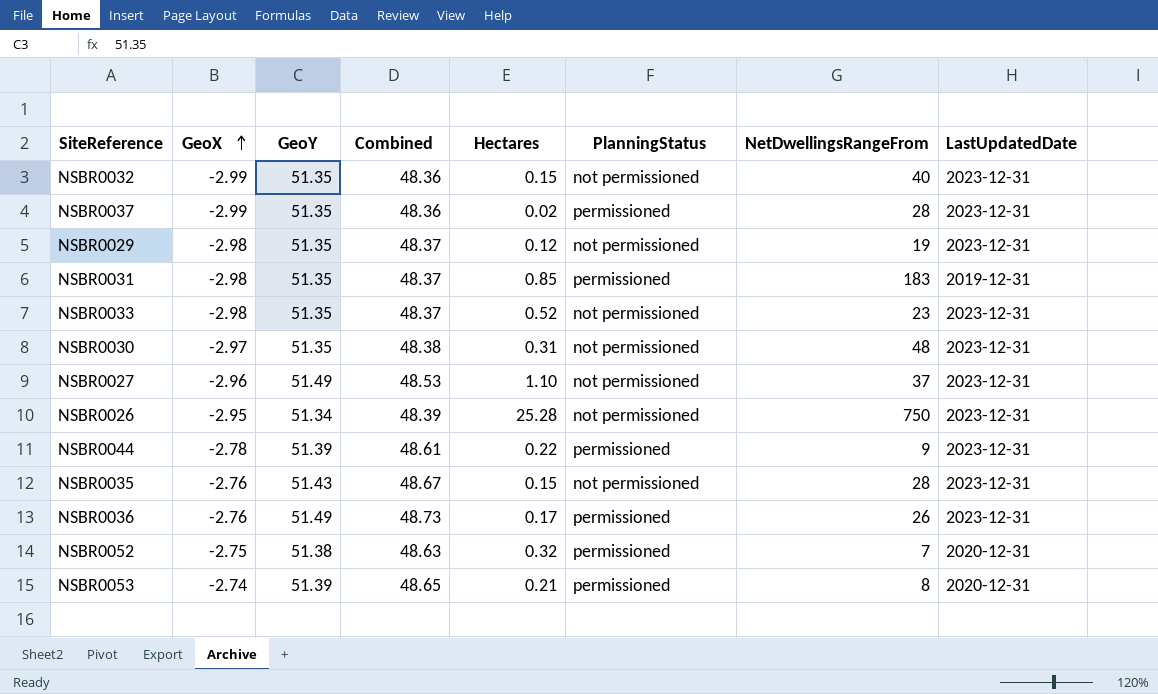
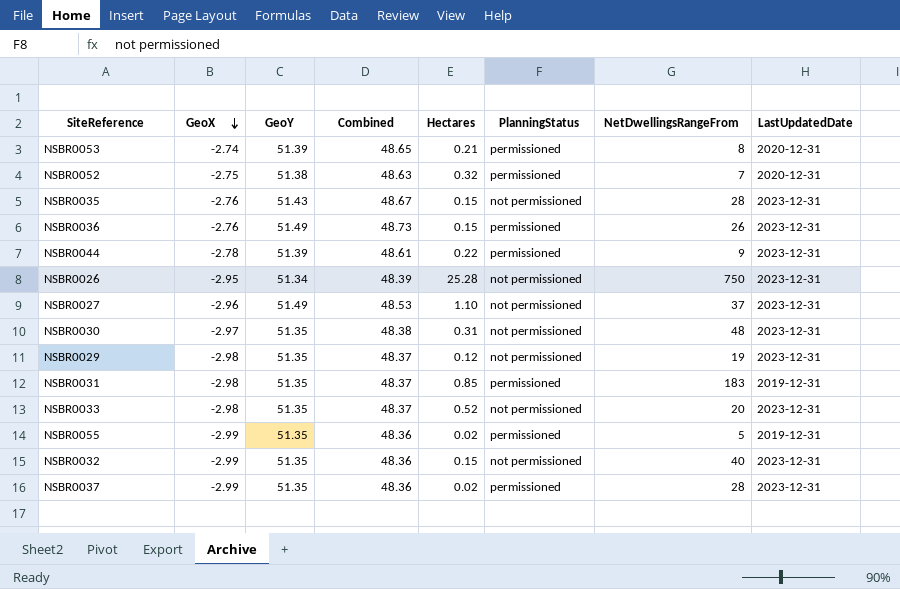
row order: GeoX ascending -> GeoX descending
NSBR0036 | Hectares: 0.17 -> 0.15
NSBR0033 | NetDwellingsRangeFrom: 23 -> 20
row NSBR0055: none -> -2.99 | 51.35 | 48.36 | 0.02 | permissioned | 5 | 2019-12-31

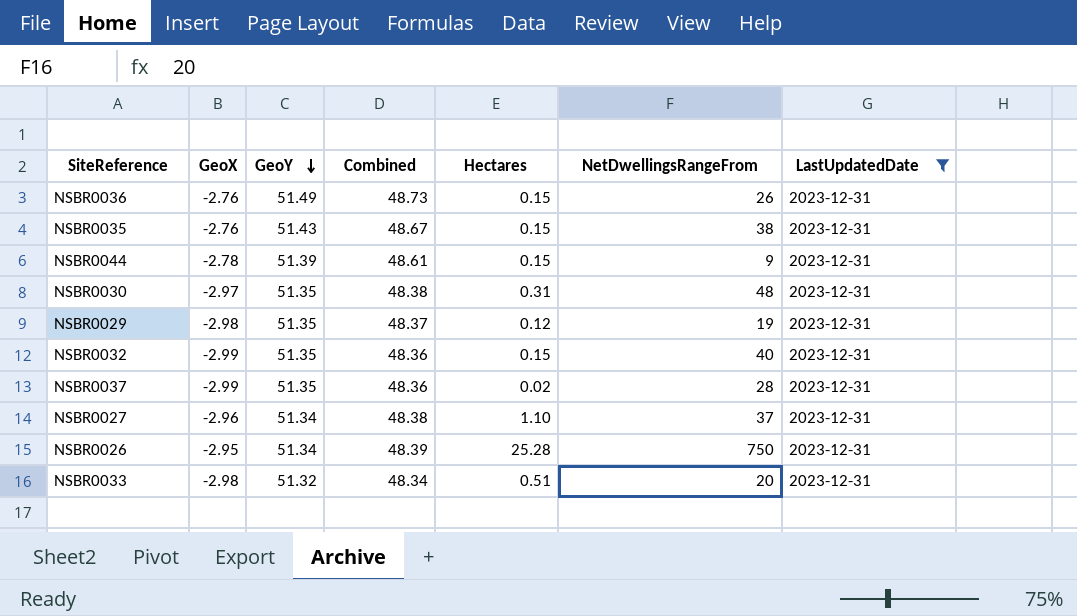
filter: none -> LastUpdatedDate = 2023-12-31
row order: GeoX descending -> GeoY descending
column PlanningStatus | position: 6 -> none
NSBR0035 | NetDwellingsRangeFrom: 28 -> 38
NSBR0044 | Hectares: 0.22 -> 0.15
NSBR0027 | GeoY: 51.49 -> 51.34
NSBR0027 | Combined: 48.53 -> 48.38
NSBR0033 | GeoY: 51.35 -> 51.32
NSBR0033 | Combined: 48.37 -> 48.34
NSBR0033 | Hectares: 0.52 -> 0.51

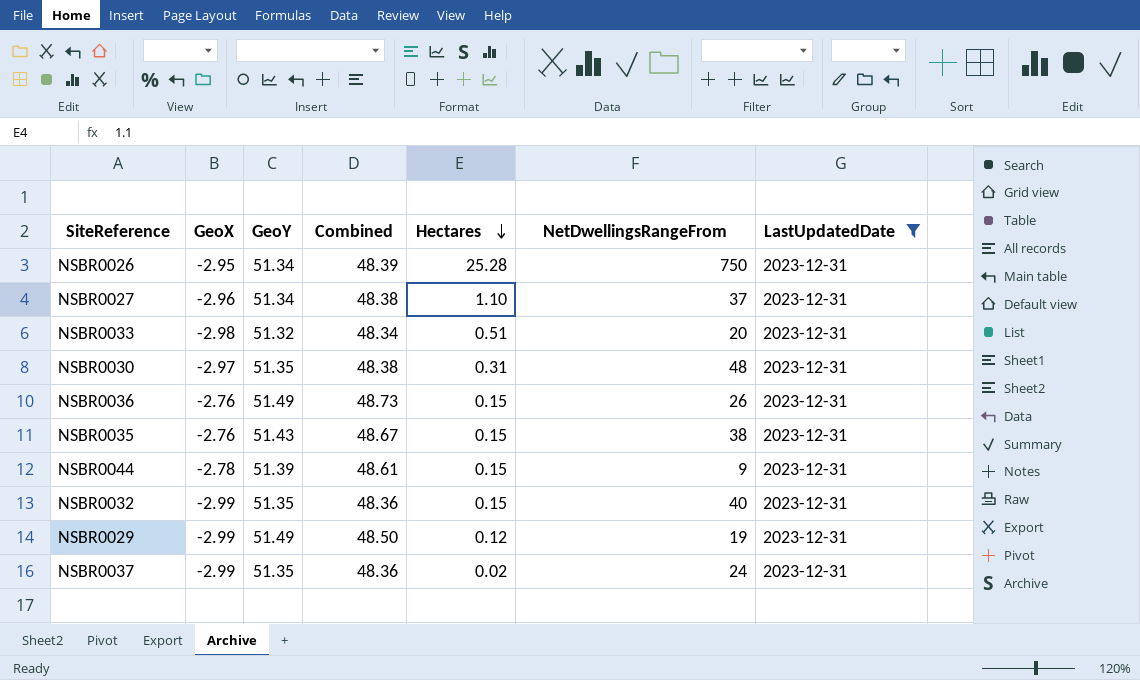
row order: GeoY descending -> Hectares descending
NSBR0029 | GeoX: -2.98 -> -2.99
NSBR0029 | GeoY: 51.35 -> 51.49
NSBR0029 | Combined: 48.37 -> 48.50
NSBR0037 | NetDwellingsRangeFrom: 28 -> 24

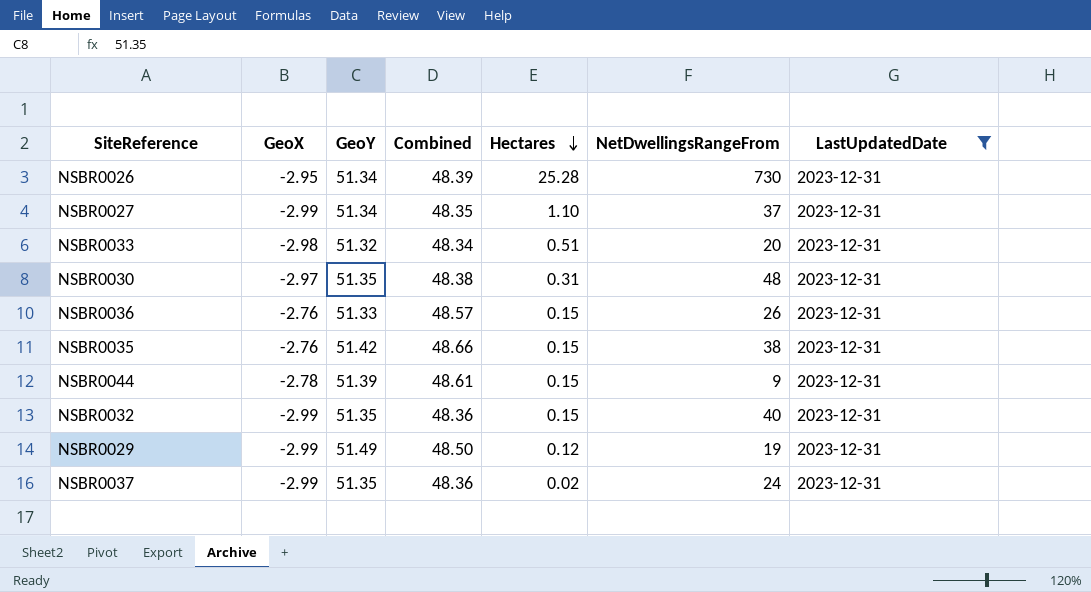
NSBR0026 | NetDwellingsRangeFrom: 750 -> 730
NSBR0027 | GeoX: -2.96 -> -2.99
NSBR0027 | Combined: 48.38 -> 48.35
NSBR0036 | GeoY: 51.49 -> 51.33
NSBR0036 | Combined: 48.73 -> 48.57
NSBR0035 | GeoY: 51.43 -> 51.42
NSBR0035 | Combined: 48.67 -> 48.66

